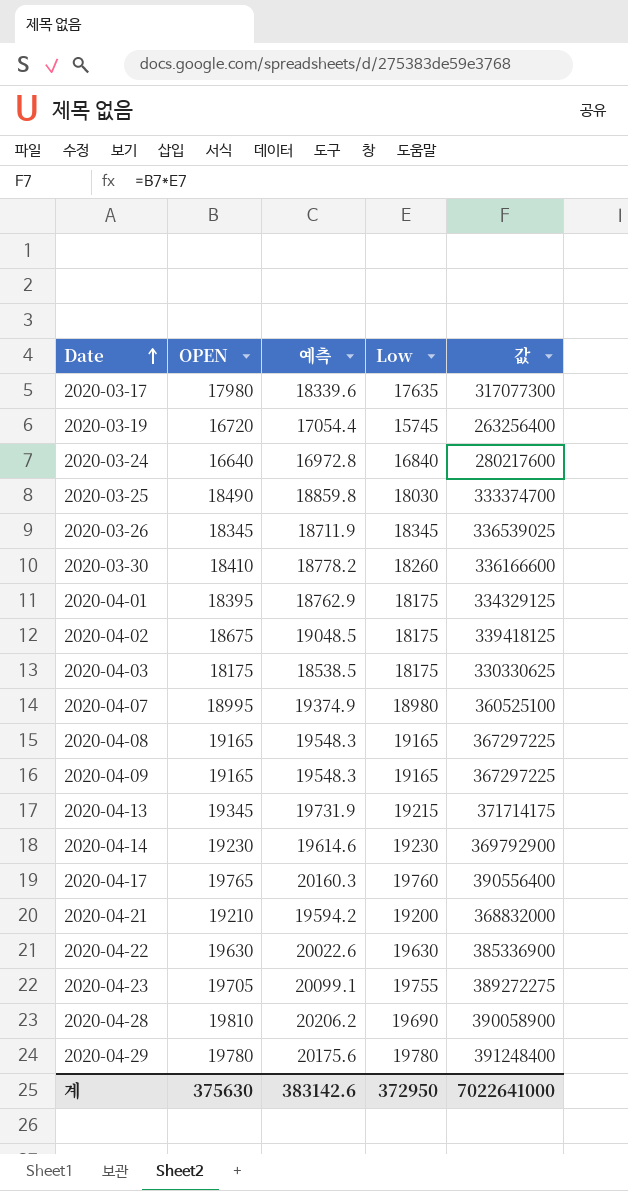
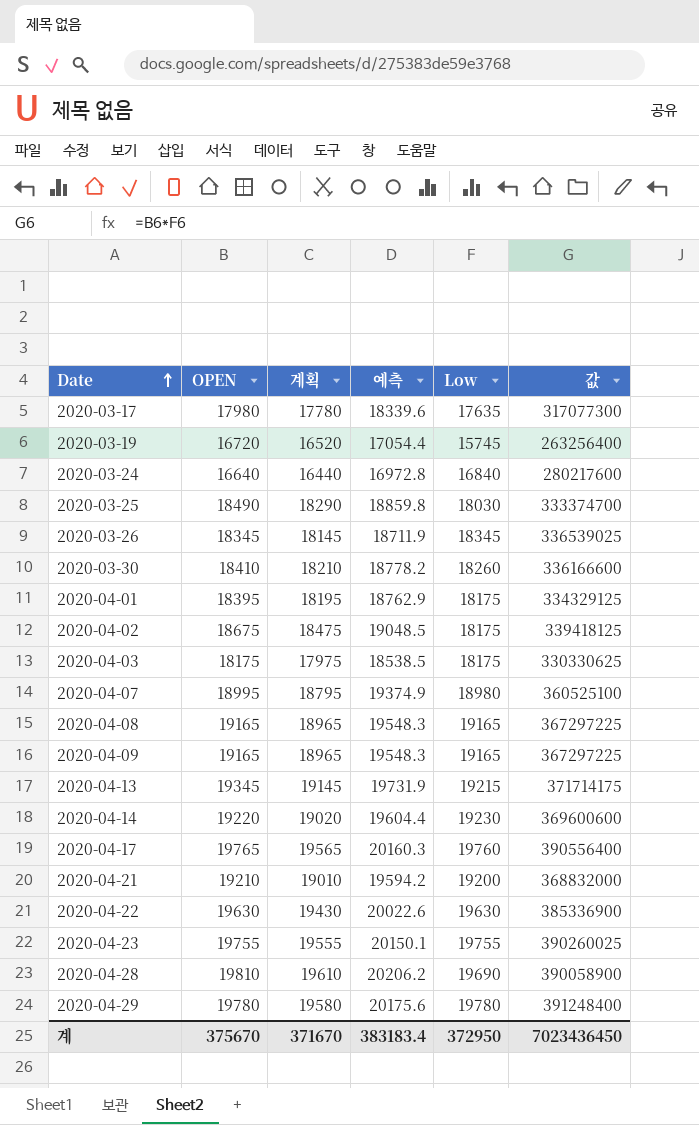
column 계획 | formula: none -> [OPEN] - 200
2020-04-14 | OPEN: 19230 -> 19220
2020-04-14 | 예측: 19614.6 -> 19604.4
2020-04-14 | 값: 369792900 -> 369600600
2020-04-23 | OPEN: 19705 -> 19755
2020-04-23 | 예측: 20099.1 -> 20150.1
2020-04-23 | 값: 389272275 -> 390260025
계 | OPEN: 375630 -> 375670
계 | 예측: 383142.6 -> 383183.4
계 | 값: 7022641000 -> 7023436450

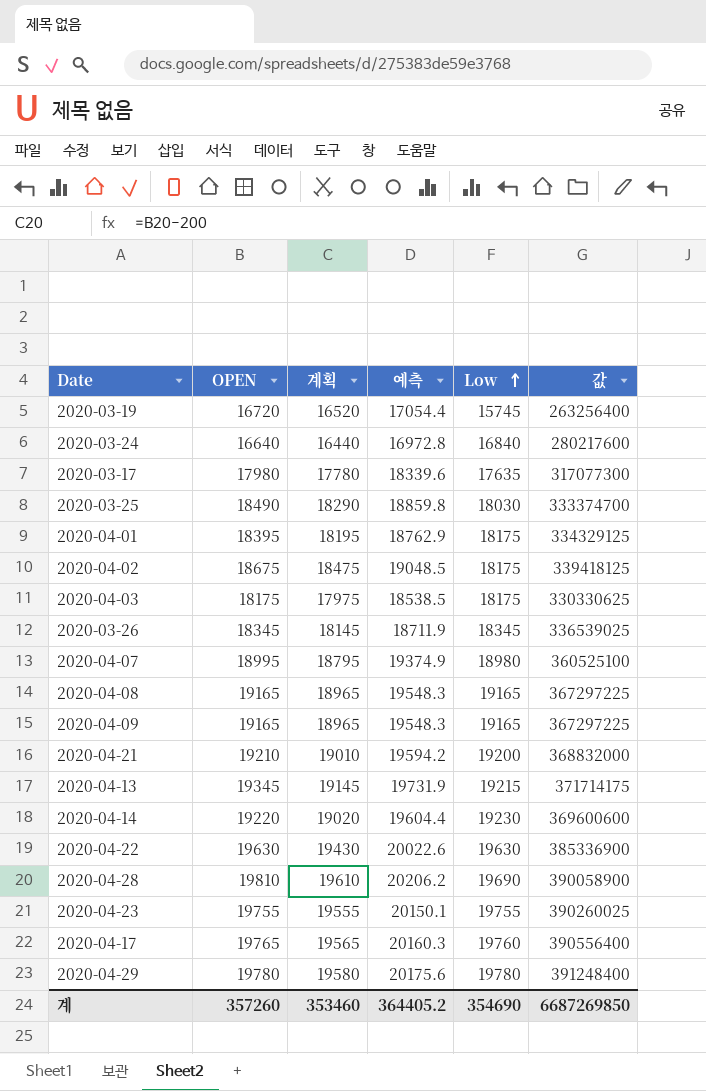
row order: Date ascending -> Low ascending
row 2020-03-30: 18410 | 18210 | 18778.2 | 18260 | 336166600 -> none
계 | OPEN: 375670 -> 357260
계 | 계획: 371670 -> 353460
계 | 예측: 383183.4 -> 364405.2
계 | Low: 372950 -> 354690
계 | 값: 7023436450 -> 6687269850

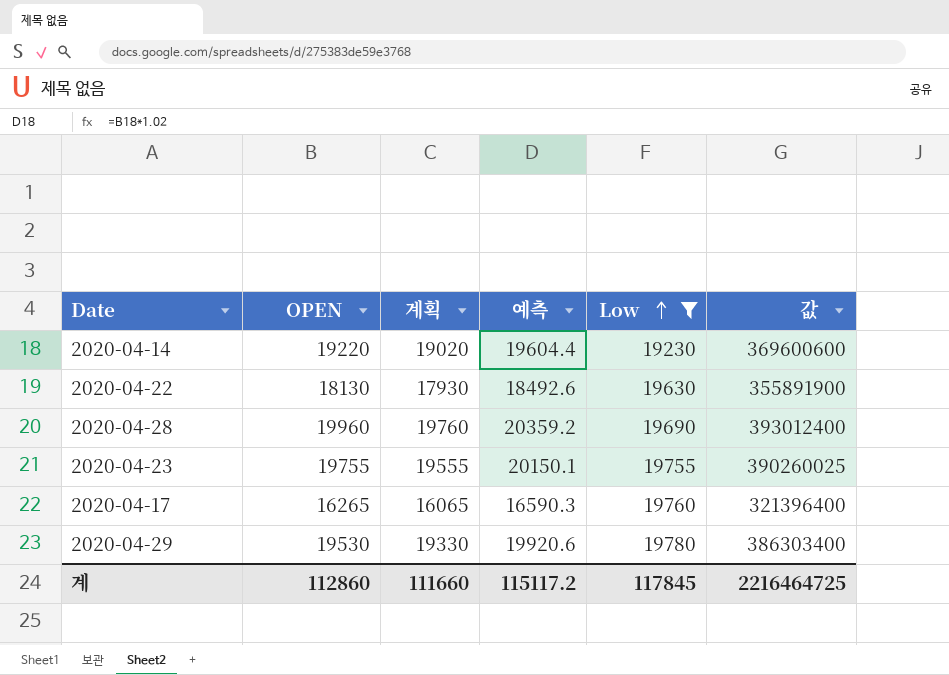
filter: none -> Low >= 19230
2020-04-22 | OPEN: 19630 -> 18130
2020-04-22 | 계획: 19430 -> 17930
2020-04-22 | 예측: 20022.6 -> 18492.6
2020-04-22 | 값: 385336900 -> 355891900
2020-04-28 | OPEN: 19810 -> 19960
2020-04-28 | 계획: 19610 -> 19760
2020-04-28 | 예측: 20206.2 -> 20359.2
2020-04-28 | 값: 390058900 -> 393012400
2020-04-17 | OPEN: 19765 -> 16265
2020-04-17 | 계획: 19565 -> 16065
2020-04-17 | 예측: 20160.3 -> 16590.3
2020-04-17 | 값: 390556400 -> 321396400
2020-04-29 | OPEN: 19780 -> 19530
2020-04-29 | 계획: 19580 -> 19330
2020-04-29 | 예측: 20175.6 -> 19920.6
2020-04-29 | 값: 391248400 -> 386303400
계 | OPEN: 357260 -> 112860
계 | 계획: 353460 -> 111660
계 | 예측: 364405.2 -> 115117.2
계 | Low: 354690 -> 117845
계 | 값: 6687269850 -> 2216464725

